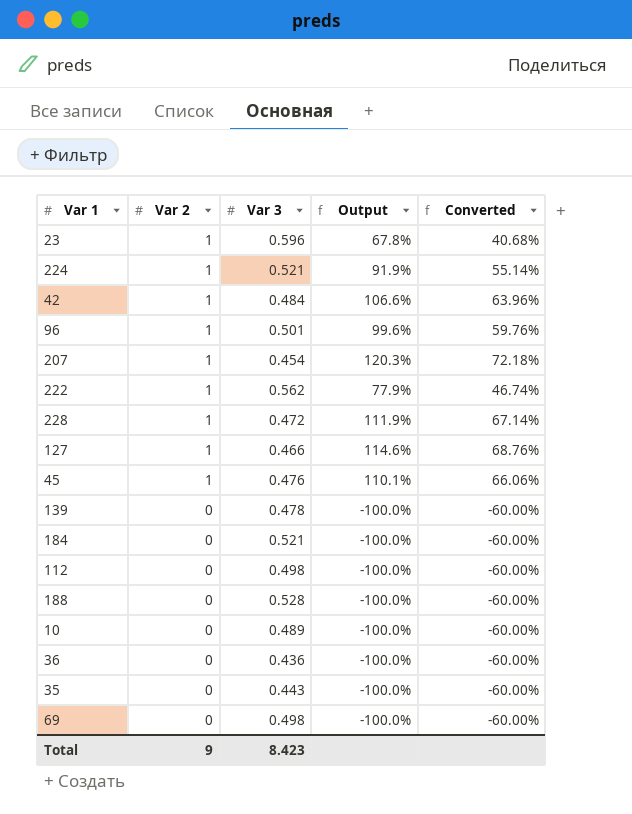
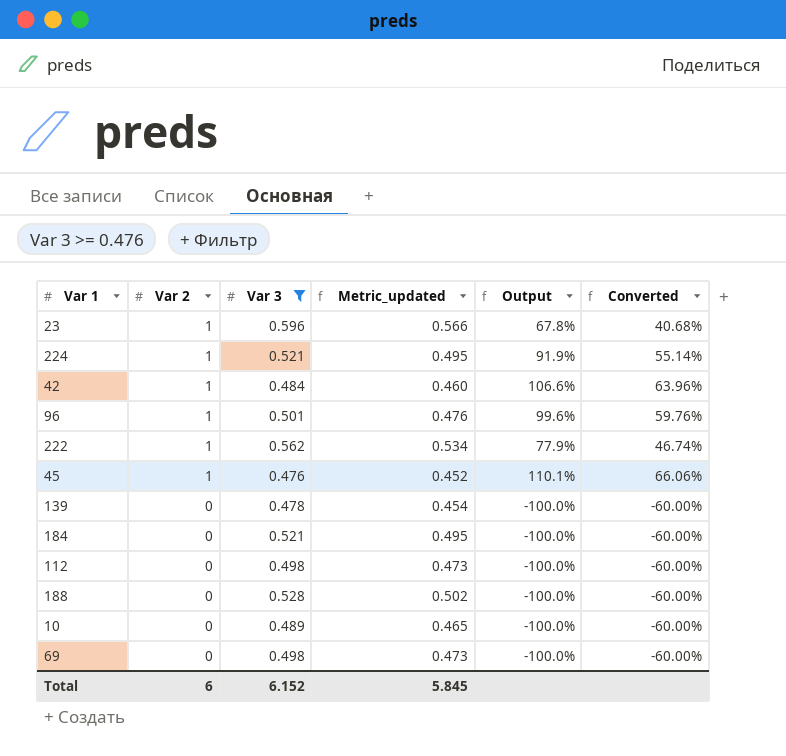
filter: none -> Var 3 >= 0.476
column Metric_updated | formula: none -> [Var 3] * 0.95
Total | Var 2: 9 -> 6
Total | Var 3: 8.423 -> 6.152

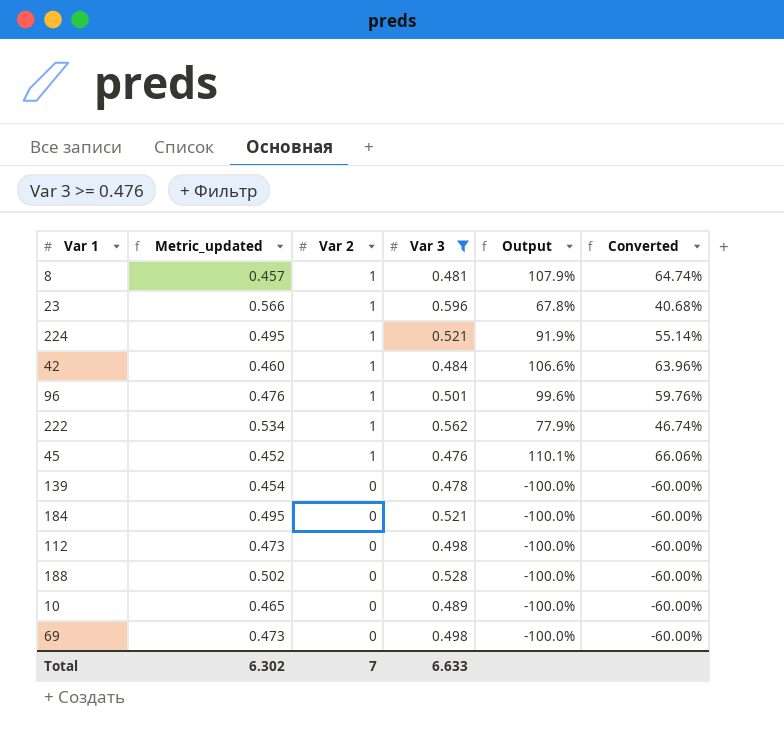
column Metric_updated | position: 4 -> 2
row 8: none -> 0.457 | 1 | 0.481 | 107.9% | 64.74%
Total | Metric_updated: 5.845 -> 6.302
Total | Var 2: 6 -> 7
Total | Var 3: 6.152 -> 6.633

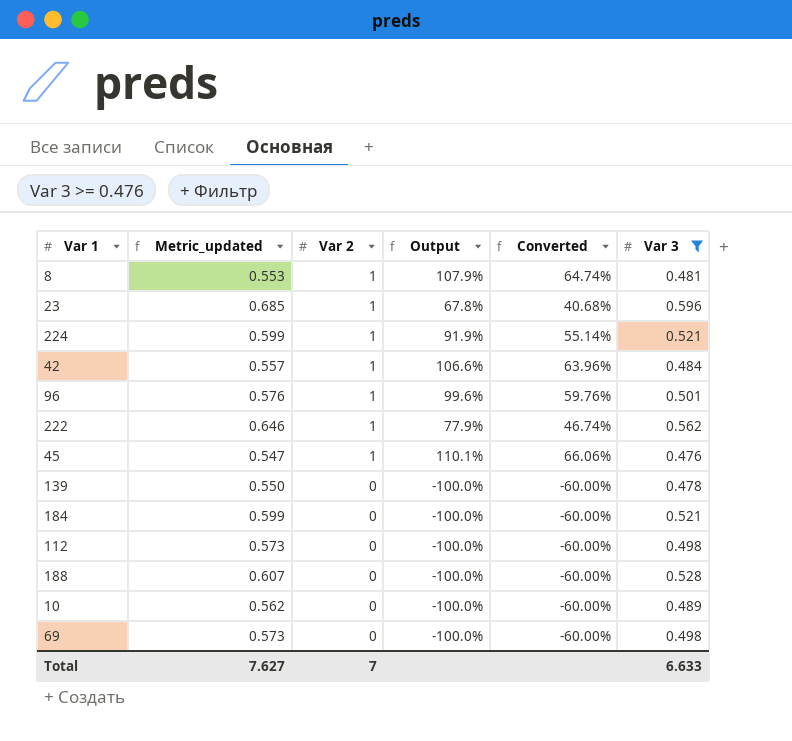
column Metric_updated | formula: [Var 3] * 0.95 -> [Var 3] * 1.15
column Var 3 | position: 4 -> 6
Total | Metric_updated: 6.302 -> 7.627

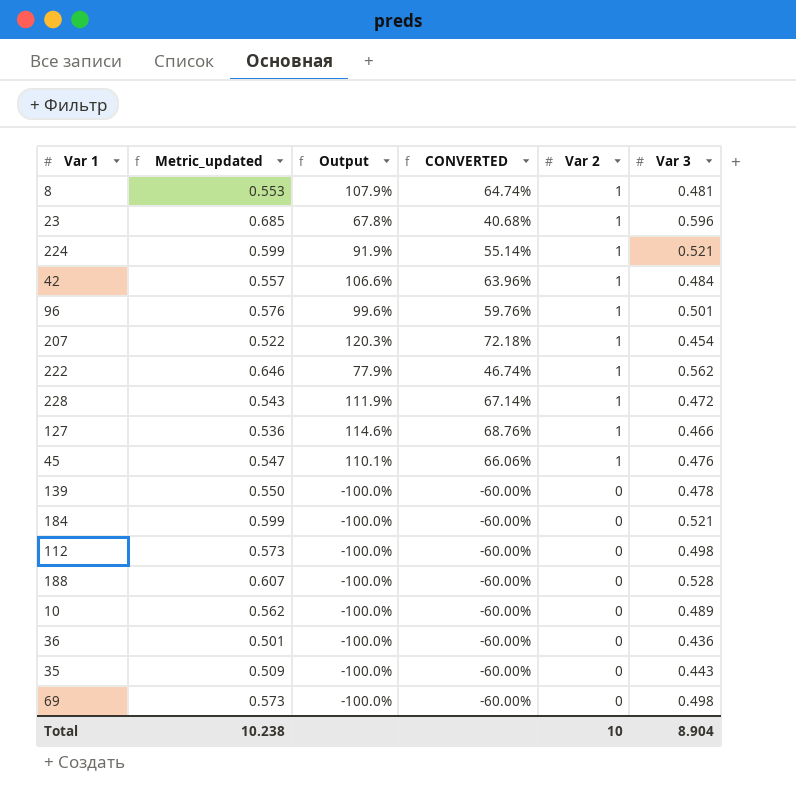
filter: Var 3 >= 0.476 -> none
column name: Converted -> CONVERTED
column Var 2 | position: 3 -> 5
Total | Metric_updated: 7.627 -> 10.238
Total | Var 2: 7 -> 10
Total | Var 3: 6.633 -> 8.904

